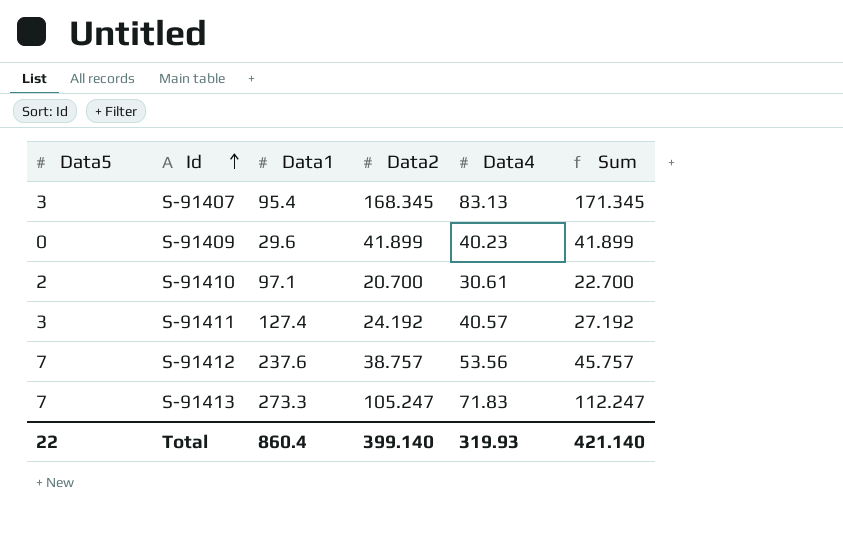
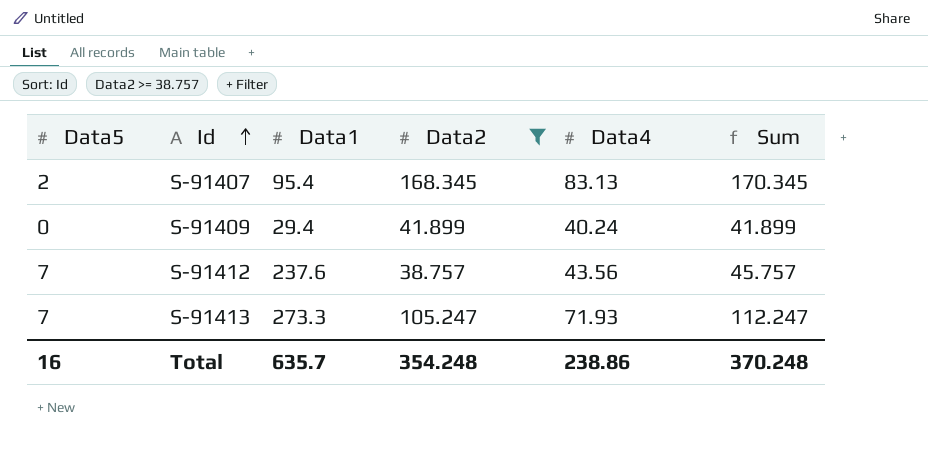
filter: none -> Data2 >= 38.757
S-91407 | Data5: 3 -> 2
S-91407 | Sum: 171.345 -> 170.345
S-91409 | Data1: 29.6 -> 29.4
S-91409 | Data4: 40.23 -> 40.24
S-91412 | Data4: 53.56 -> 43.56
S-91413 | Data4: 71.83 -> 71.93
Total | Data5: 22 -> 16
Total | Data1: 860.4 -> 635.7
Total | Data2: 399.140 -> 354.248
Total | Data4: 319.93 -> 238.86
Total | Sum: 421.140 -> 370.248

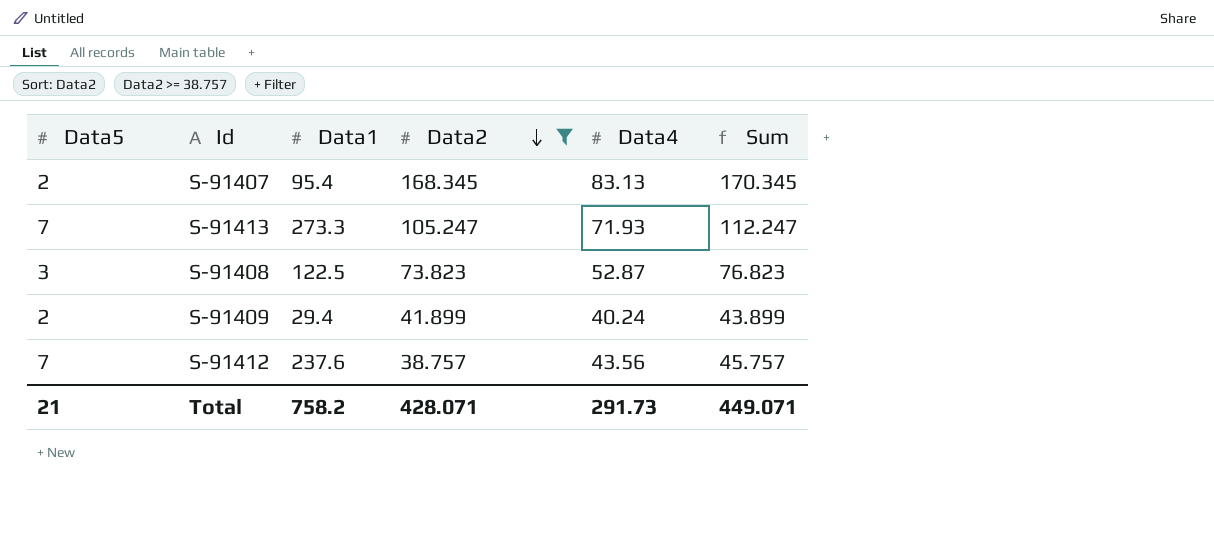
row order: Id ascending -> Data2 descending
row S-91408: none -> 3 | 122.5 | 73.823 | 52.87 | 76.823
S-91409 | Data5: 0 -> 2
S-91409 | Sum: 41.899 -> 43.899
Total | Data5: 16 -> 21
Total | Data1: 635.7 -> 758.2
Total | Data2: 354.248 -> 428.071
Total | Data4: 238.86 -> 291.73
Total | Sum: 370.248 -> 449.071

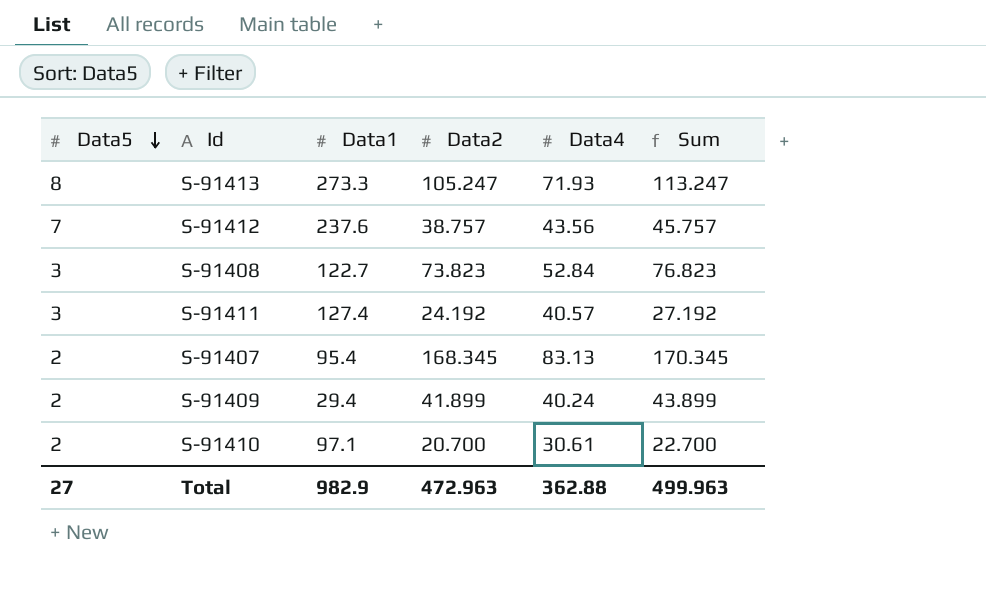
filter: Data2 >= 38.757 -> none
row order: Data2 descending -> Data5 descending
S-91413 | Data5: 7 -> 8
S-91413 | Sum: 112.247 -> 113.247
S-91408 | Data1: 122.5 -> 122.7
S-91408 | Data4: 52.87 -> 52.84
Total | Data5: 21 -> 27
Total | Data1: 758.2 -> 982.9
Total | Data2: 428.071 -> 472.963
Total | Data4: 291.73 -> 362.88
Total | Sum: 449.071 -> 499.963

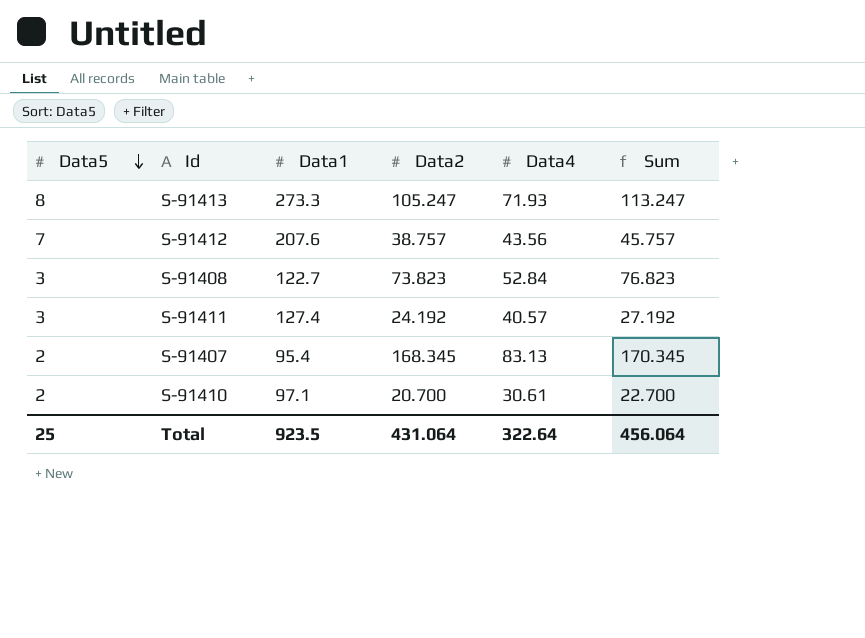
row S-91409: 2 | 29.4 | 41.899 | 40.24 | 43.899 -> none
S-91412 | Data1: 237.6 -> 207.6
Total | Data5: 27 -> 25
Total | Data1: 982.9 -> 923.5
Total | Data2: 472.963 -> 431.064
Total | Data4: 362.88 -> 322.64
Total | Sum: 499.963 -> 456.064

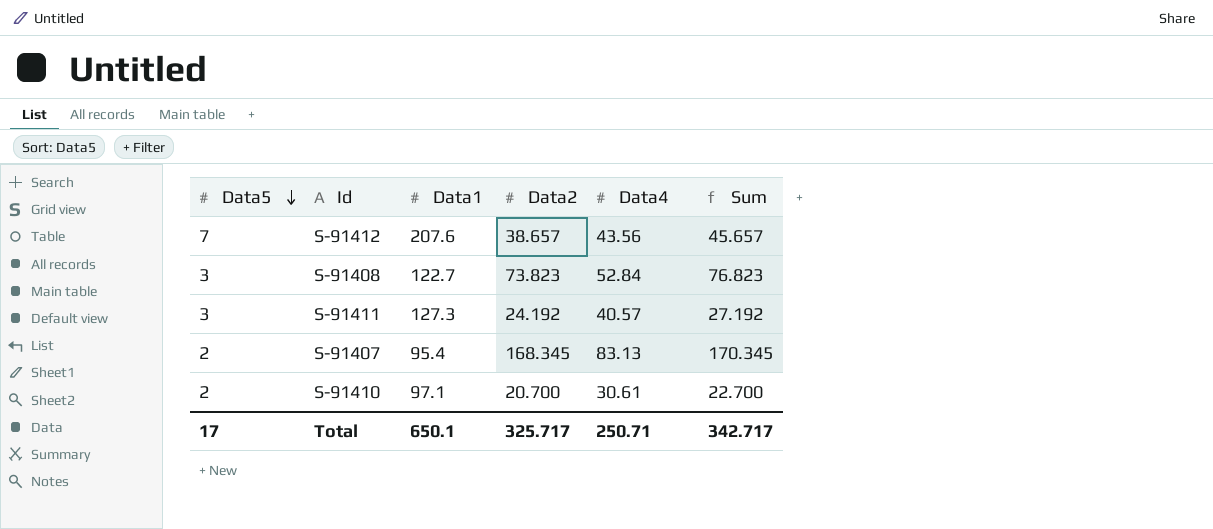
row S-91413: 8 | 273.3 | 105.247 | 71.93 | 113.247 -> none
S-91412 | Data2: 38.757 -> 38.657
S-91412 | Sum: 45.757 -> 45.657
S-91411 | Data1: 127.4 -> 127.3
Total | Data5: 25 -> 17
Total | Data1: 923.5 -> 650.1
Total | Data2: 431.064 -> 325.717
Total | Data4: 322.64 -> 250.71
Total | Sum: 456.064 -> 342.717

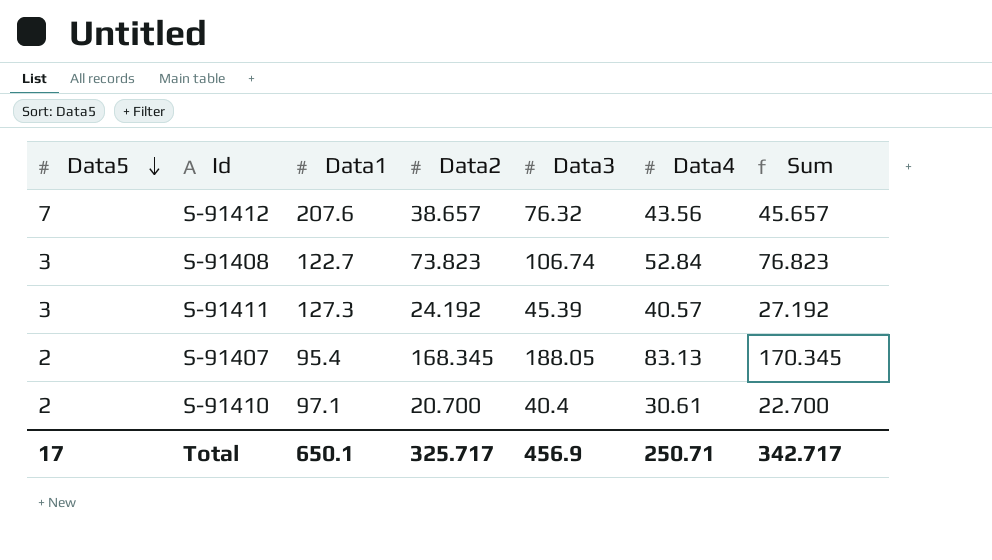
column Data3 | position: none -> 5

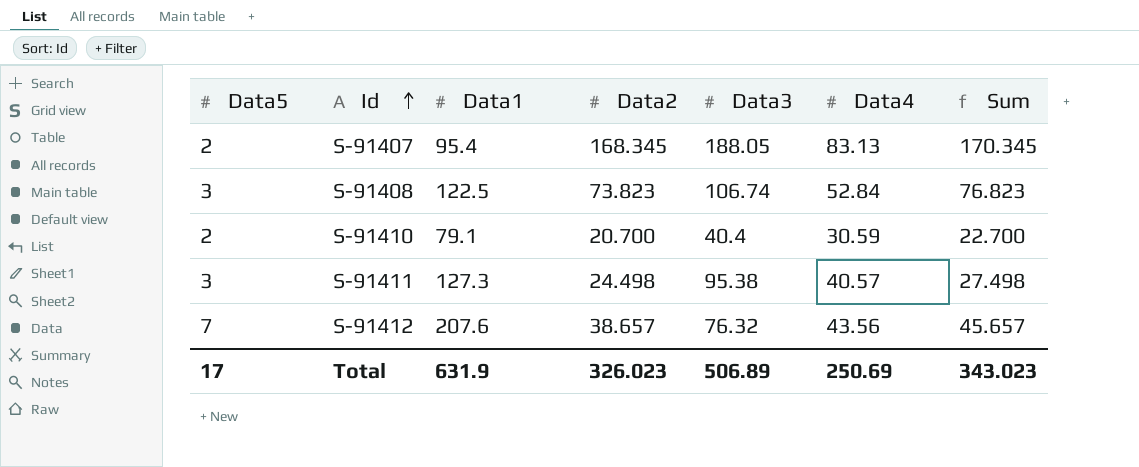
row order: Data5 descending -> Id ascending
S-91408 | Data1: 122.7 -> 122.5
S-91410 | Data1: 97.1 -> 79.1
S-91410 | Data4: 30.61 -> 30.59
S-91411 | Data2: 24.192 -> 24.498
S-91411 | Data3: 45.39 -> 95.38
S-91411 | Sum: 27.192 -> 27.498
Total | Data1: 650.1 -> 631.9
Total | Data2: 325.717 -> 326.023
Total | Data3: 456.9 -> 506.89
Total | Data4: 250.71 -> 250.69
Total | Sum: 342.717 -> 343.023

